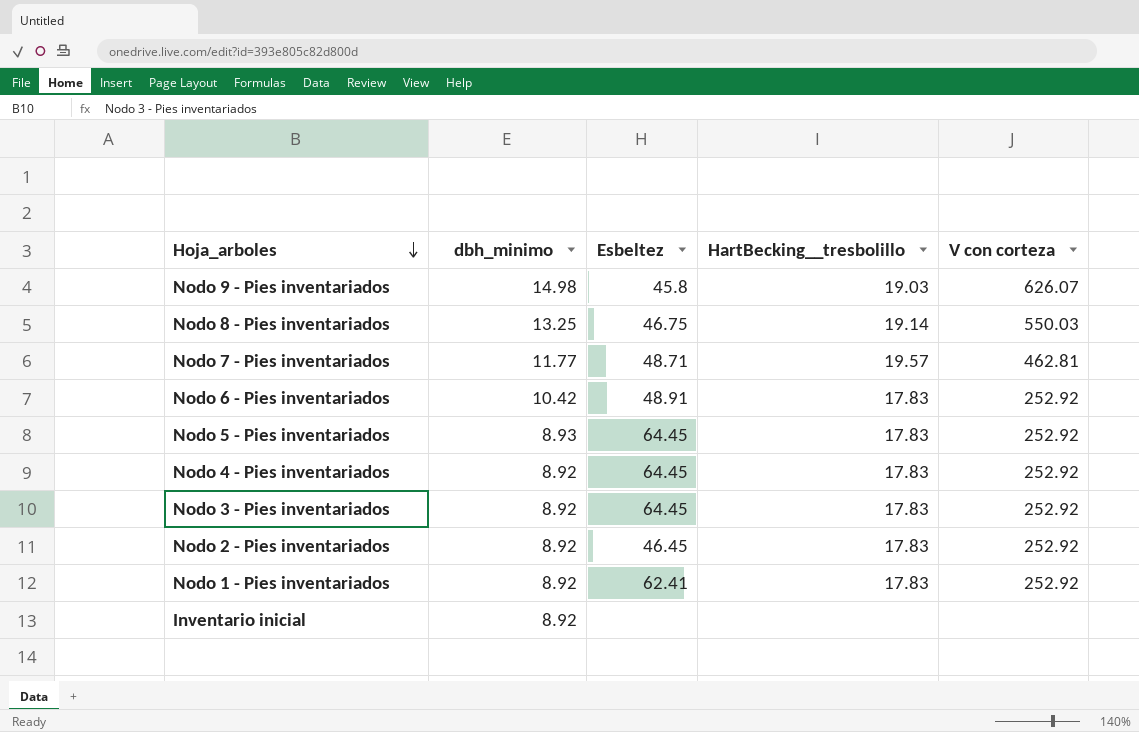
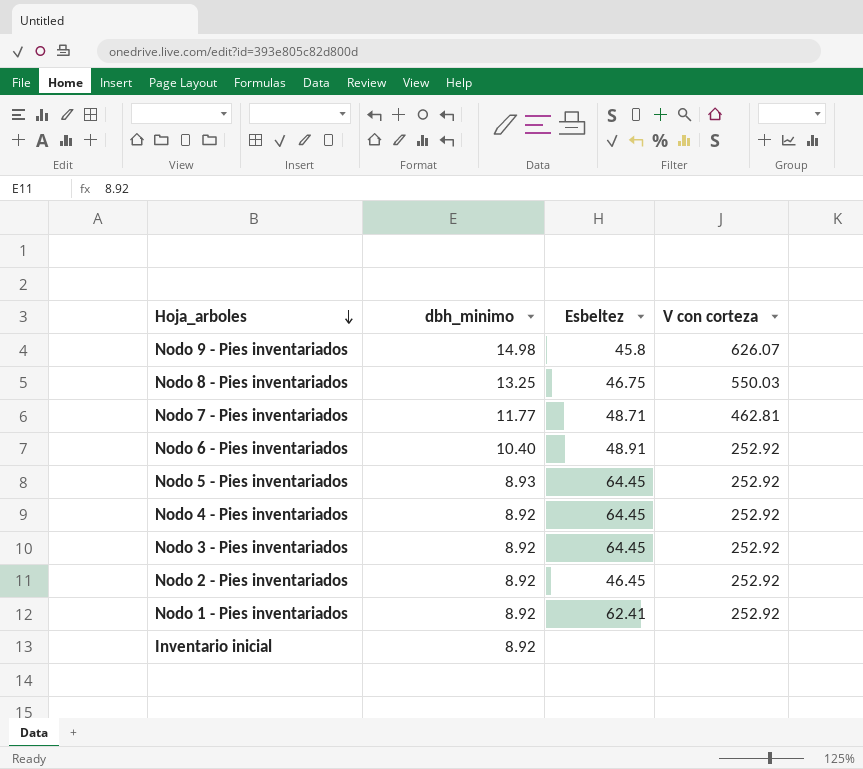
column HartBecking__tresbolillo | position: 4 -> none
Nodo 6 - Pies inventariados | dbh_minimo: 10.42 -> 10.40

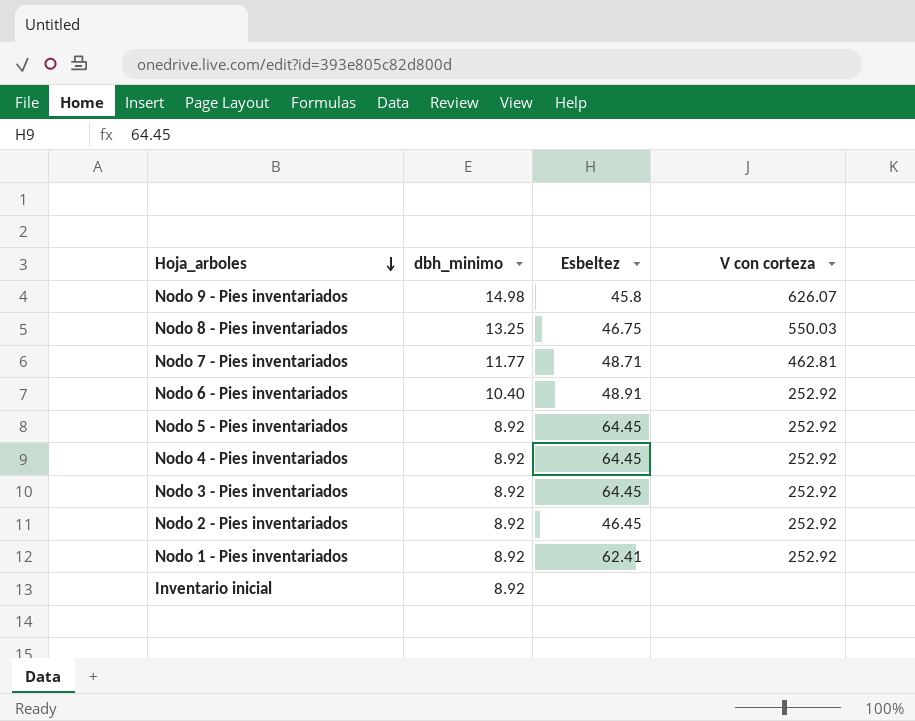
Nodo 5 - Pies inventariados | dbh_minimo: 8.93 -> 8.92

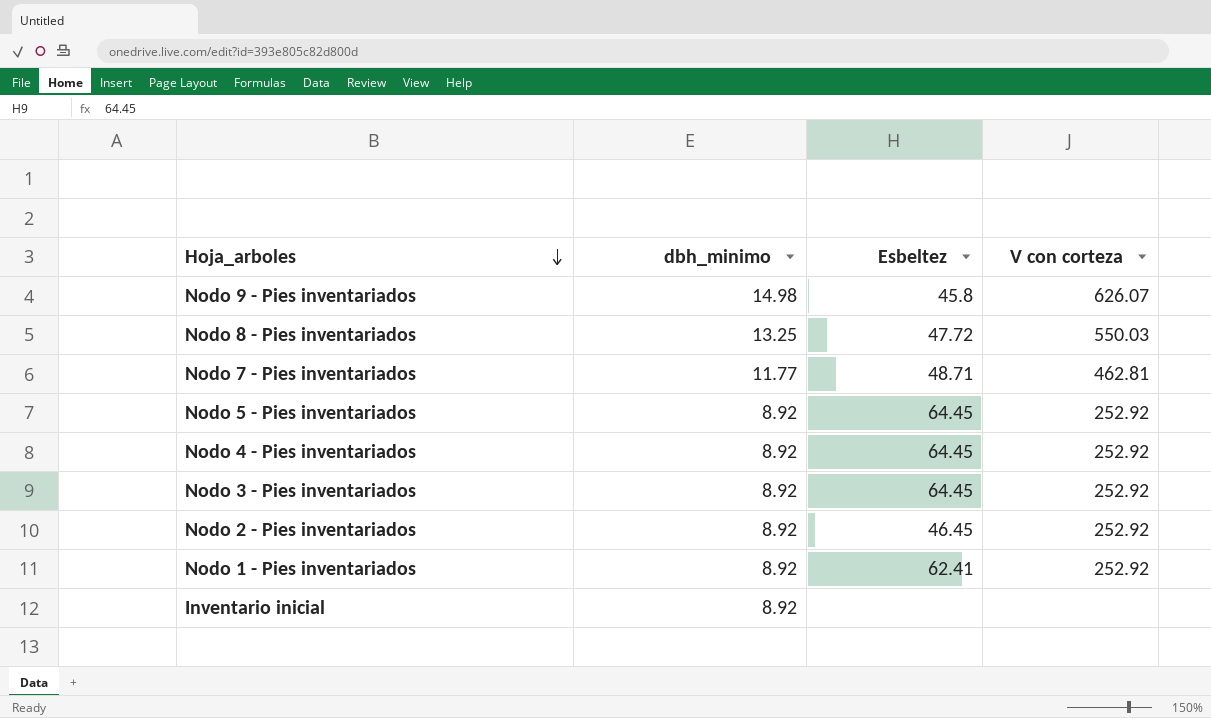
row Nodo 6 - Pies inventariados: 10.40 | 48.91 | 252.92 -> none
Nodo 8 - Pies inventariados | Esbeltez: 46.75 -> 47.72

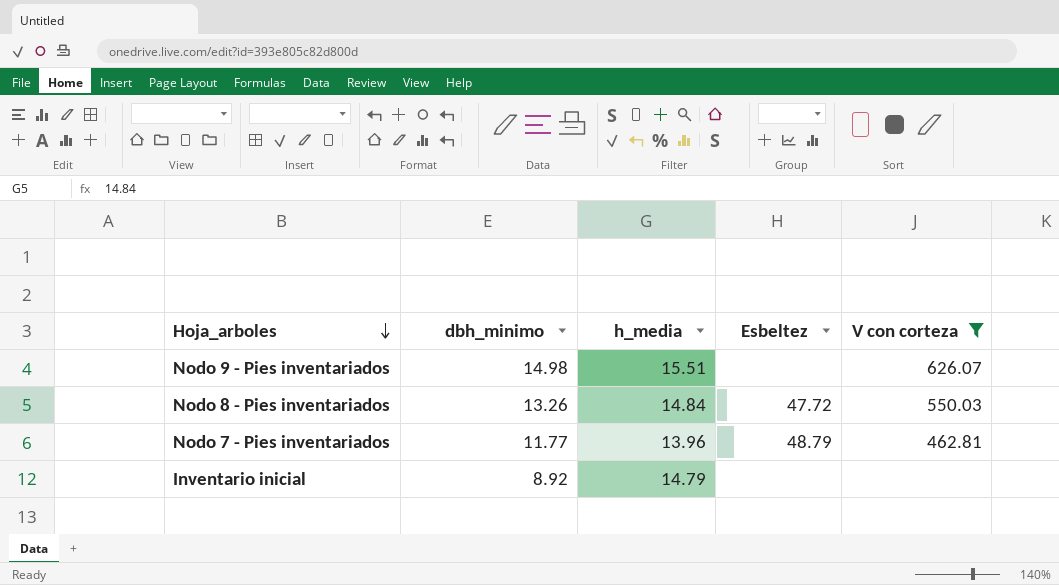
filter: none -> V con corteza != 252.92
column h_media | position: none -> 3
Nodo 9 - Pies inventariados | Esbeltez: 45.8 -> none
Nodo 8 - Pies inventariados | dbh_minimo: 13.25 -> 13.26
Nodo 7 - Pies inventariados | Esbeltez: 48.71 -> 48.79

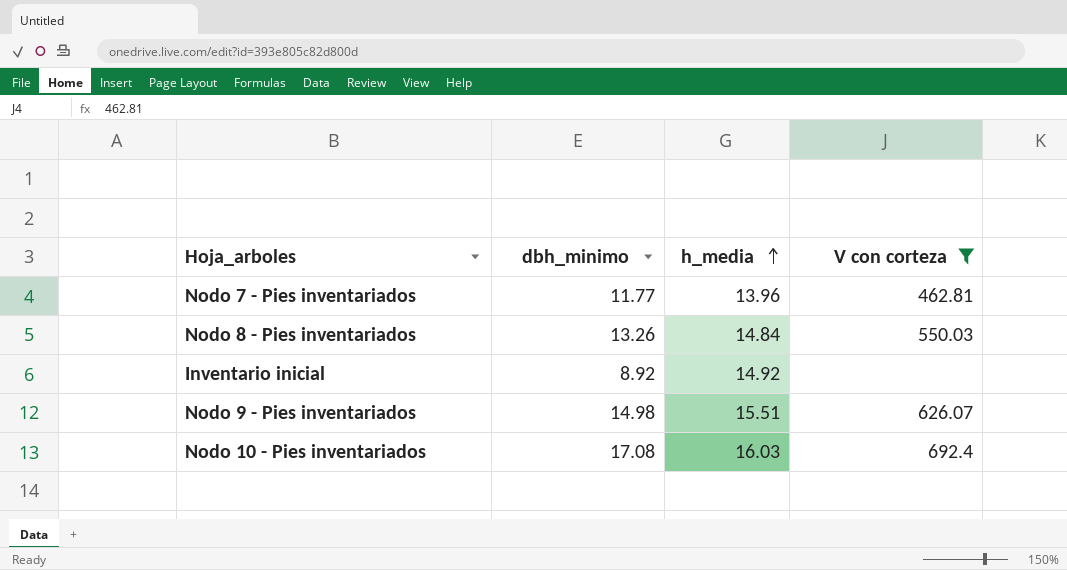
row order: Hoja_arboles descending -> h_media ascending
column Esbeltez | position: 4 -> none
Inventario inicial | h_media: 14.79 -> 14.92
row Nodo 10 - Pies inventariados: none -> 17.08 | 16.03 | 692.4

